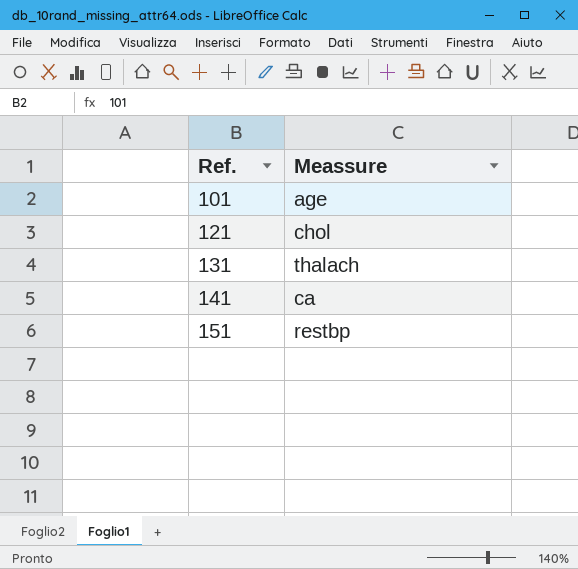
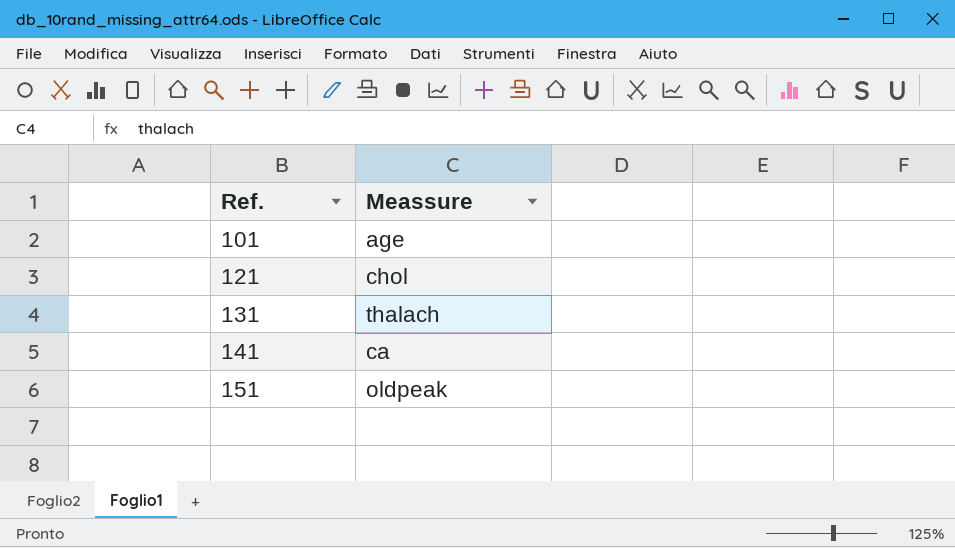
151 | Meassure: restbp -> oldpeak

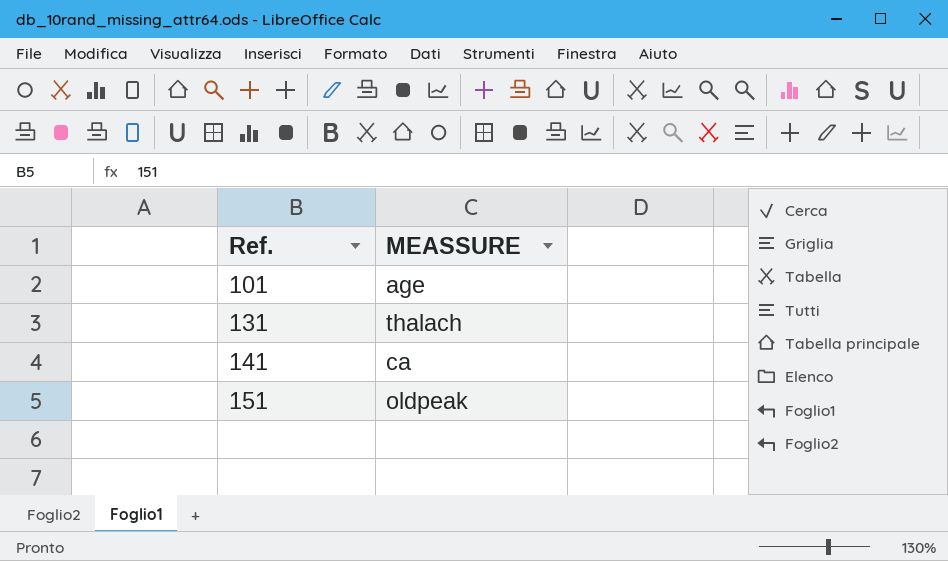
column name: Meassure -> MEASSURE
row 121: chol -> none

